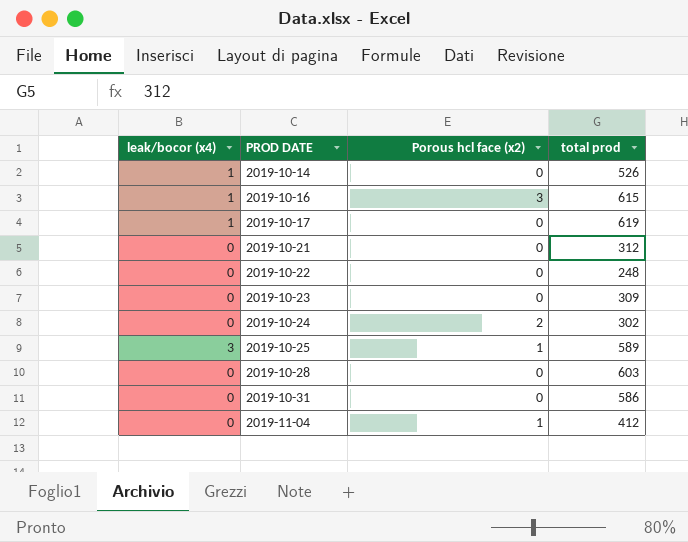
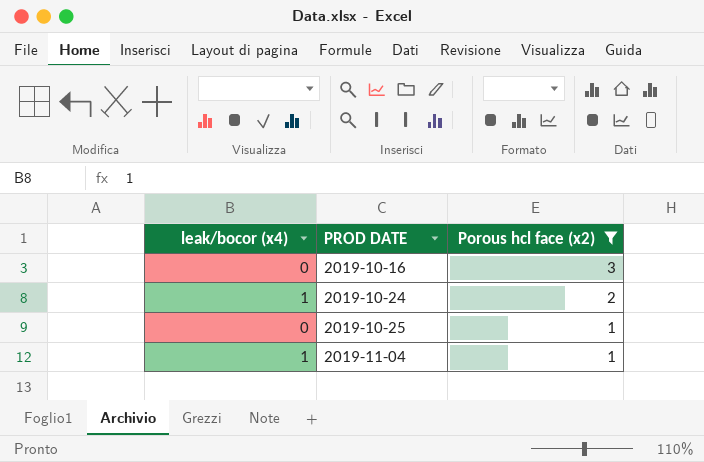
filter: none -> Porous hcl face (x2) != 0
column total prod | position: 4 -> none
2019-10-16 | leak/bocor (x4): 1 -> 0
2019-10-24 | leak/bocor (x4): 0 -> 1
2019-10-25 | leak/bocor (x4): 3 -> 0
2019-11-04 | leak/bocor (x4): 0 -> 1

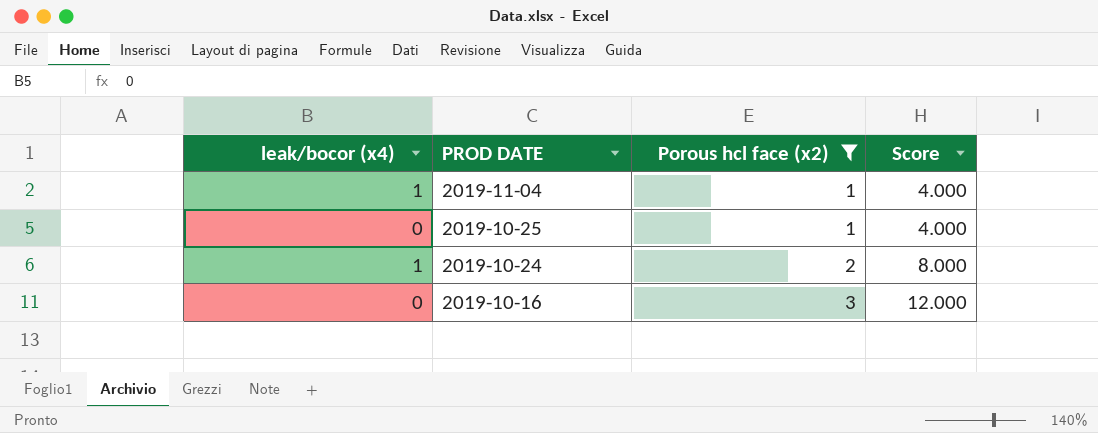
row order: PROD DATE ascending -> PROD DATE descending
column Score | formula: none -> [Porous hcl face (x2)] * 4

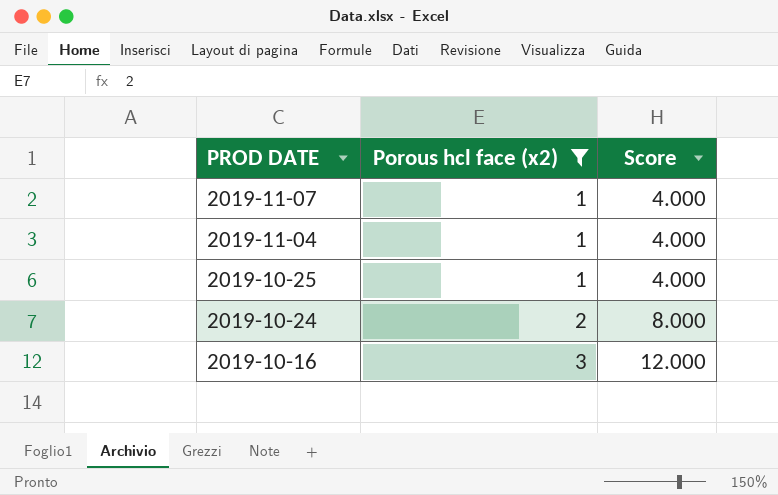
column leak/bocor (x4) | position: 1 -> none
row 2019-11-07: none -> 1 | 4.000

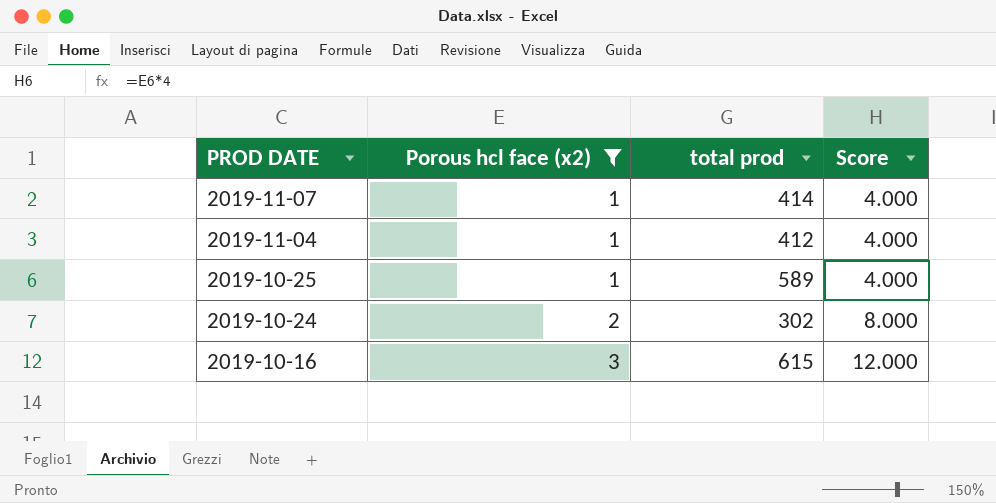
column total prod | position: none -> 3

